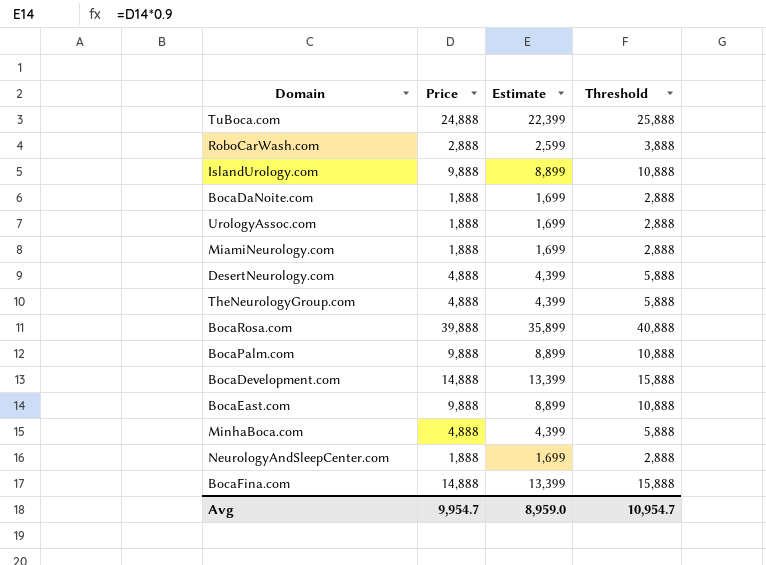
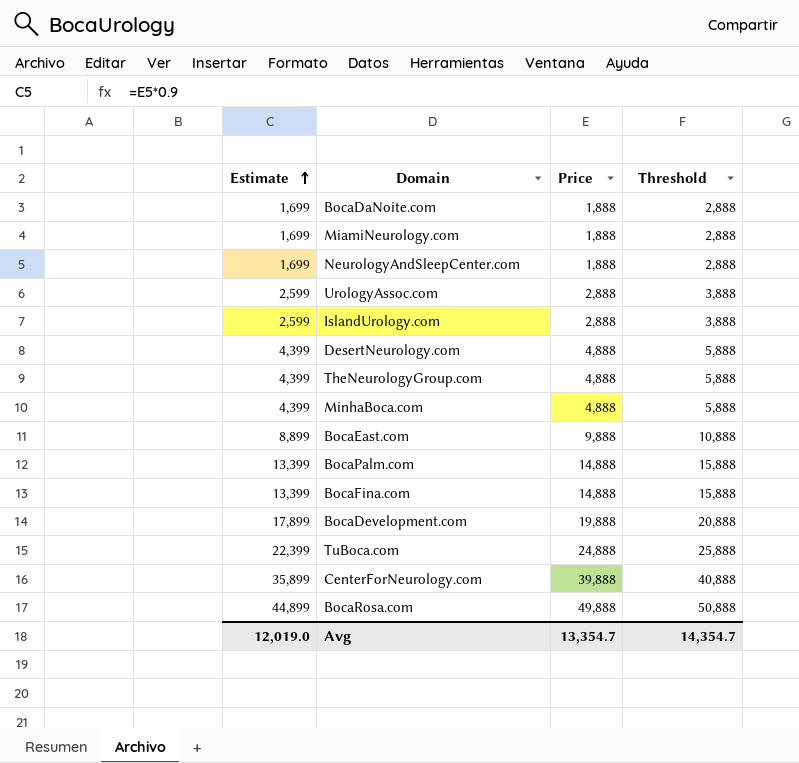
row order: none -> Estimate ascending
column Estimate | position: 3 -> 1
row RoboCarWash.com: 2,888 | 2,599 | 3,888 -> none
UrologyAssoc.com | Estimate: 1,699 -> 2,599
UrologyAssoc.com | Price: 1,888 -> 2,888
UrologyAssoc.com | Threshold: 2,888 -> 3,888
IslandUrology.com | Estimate: 8,899 -> 2,599
IslandUrology.com | Price: 9,888 -> 2,888
IslandUrology.com | Threshold: 10,888 -> 3,888
BocaPalm.com | Estimate: 8,899 -> 13,399
BocaPalm.com | Price: 9,888 -> 14,888
BocaPalm.com | Threshold: 10,888 -> 15,888
BocaDevelopment.com | Estimate: 13,399 -> 17,899
BocaDevelopment.com | Price: 14,888 -> 19,888
BocaDevelopment.com | Threshold: 15,888 -> 20,888
row CenterForNeurology.com: none -> 35,899 | 39,888 | 40,888
BocaRosa.com | Estimate: 35,899 -> 44,899
BocaRosa.com | Price: 39,888 -> 49,888
BocaRosa.com | Threshold: 40,888 -> 50,888
Avg | Estimate: 8,959.0 -> 12,019.0
Avg | Price: 9,954.7 -> 13,354.7
Avg | Threshold: 10,954.7 -> 14,354.7

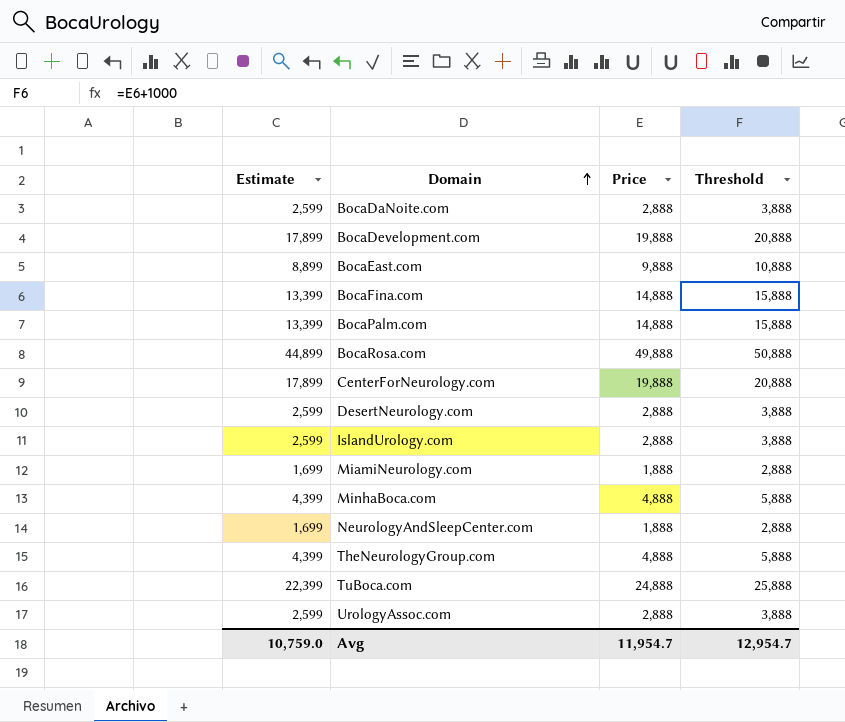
row order: Estimate ascending -> Domain ascending
BocaDaNoite.com | Estimate: 1,699 -> 2,599
BocaDaNoite.com | Price: 1,888 -> 2,888
BocaDaNoite.com | Threshold: 2,888 -> 3,888
CenterForNeurology.com | Estimate: 35,899 -> 17,899
CenterForNeurology.com | Price: 39,888 -> 19,888
CenterForNeurology.com | Threshold: 40,888 -> 20,888
DesertNeurology.com | Estimate: 4,399 -> 2,599
DesertNeurology.com | Price: 4,888 -> 2,888
DesertNeurology.com | Threshold: 5,888 -> 3,888
Avg | Estimate: 12,019.0 -> 10,759.0
Avg | Price: 13,354.7 -> 11,954.7
Avg | Threshold: 14,354.7 -> 12,954.7

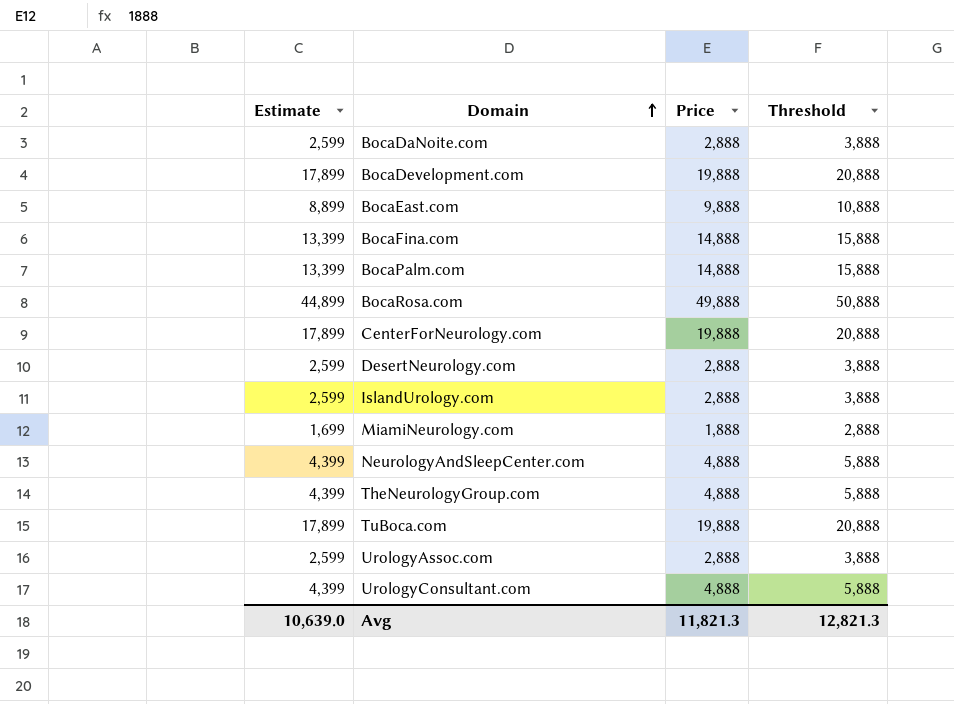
row MinhaBoca.com: 4,399 | 4,888 | 5,888 -> none
NeurologyAndSleepCenter.com | Estimate: 1,699 -> 4,399
NeurologyAndSleepCenter.com | Price: 1,888 -> 4,888
NeurologyAndSleepCenter.com | Threshold: 2,888 -> 5,888
TuBoca.com | Estimate: 22,399 -> 17,899
TuBoca.com | Price: 24,888 -> 19,888
TuBoca.com | Threshold: 25,888 -> 20,888
row UrologyConsultant.com: none -> 4,399 | 4,888 | 5,888
Avg | Estimate: 10,759.0 -> 10,639.0
Avg | Price: 11,954.7 -> 11,821.3
Avg | Threshold: 12,954.7 -> 12,821.3

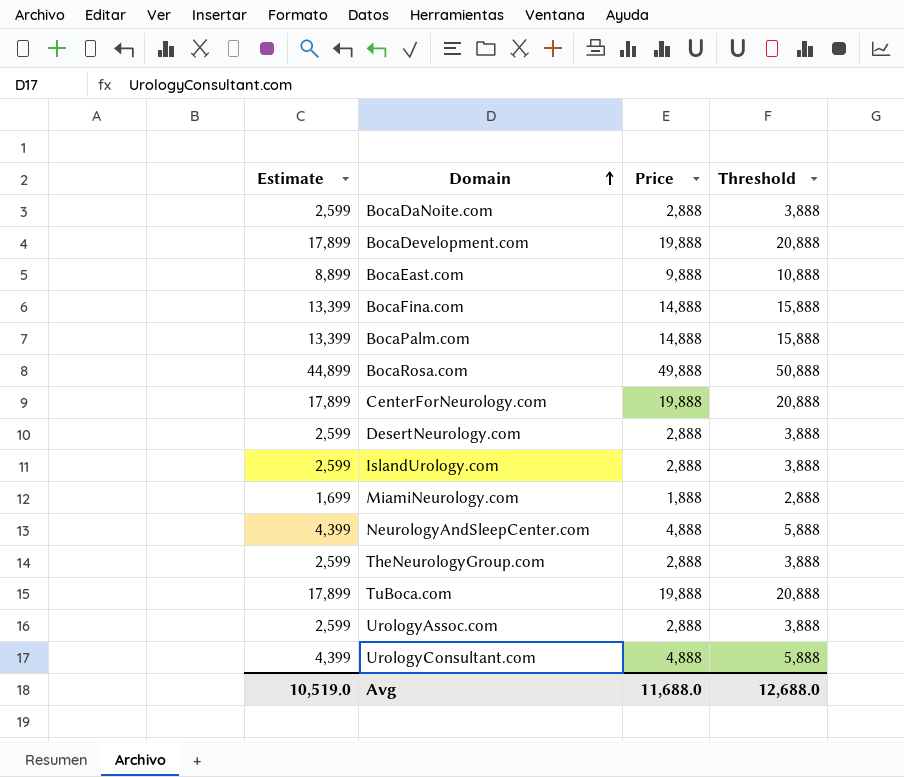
TheNeurologyGroup.com | Estimate: 4,399 -> 2,599
TheNeurologyGroup.com | Price: 4,888 -> 2,888
TheNeurologyGroup.com | Threshold: 5,888 -> 3,888
Avg | Estimate: 10,639.0 -> 10,519.0
Avg | Price: 11,821.3 -> 11,688.0
Avg | Threshold: 12,821.3 -> 12,688.0

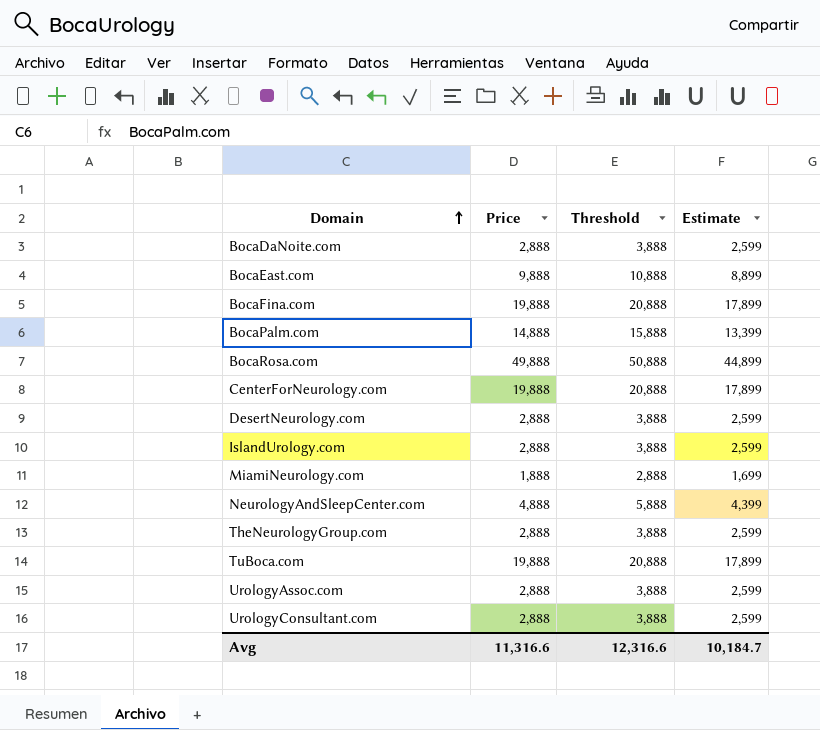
column Estimate | position: 1 -> 4
row BocaDevelopment.com: 17,899 | 19,888 | 20,888 -> none
BocaFina.com | Price: 14,888 -> 19,888
BocaFina.com | Threshold: 15,888 -> 20,888
BocaFina.com | Estimate: 13,399 -> 17,899
UrologyConsultant.com | Price: 4,888 -> 2,888
UrologyConsultant.com | Threshold: 5,888 -> 3,888
UrologyConsultant.com | Estimate: 4,399 -> 2,599
Avg | Price: 11,688.0 -> 11,316.6
Avg | Threshold: 12,688.0 -> 12,316.6
Avg | Estimate: 10,519.0 -> 10,184.7

